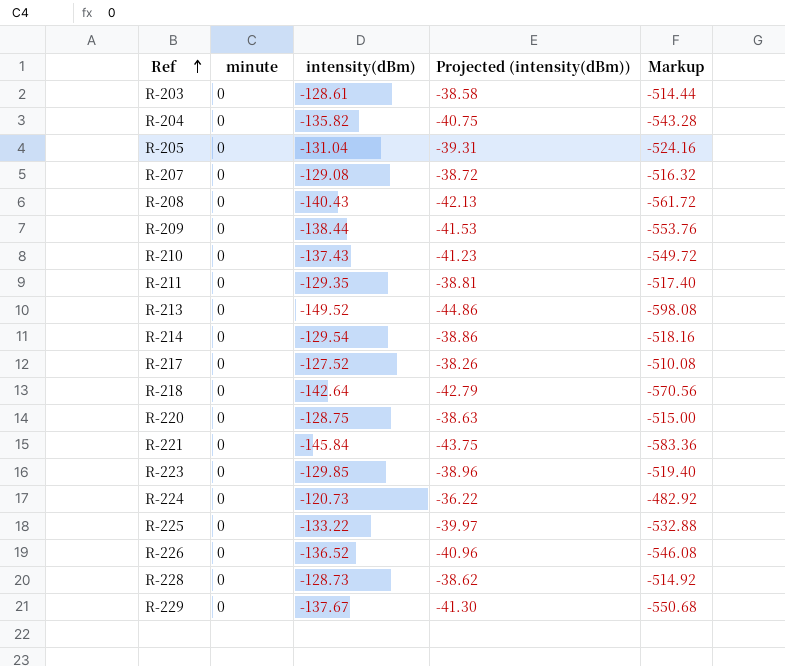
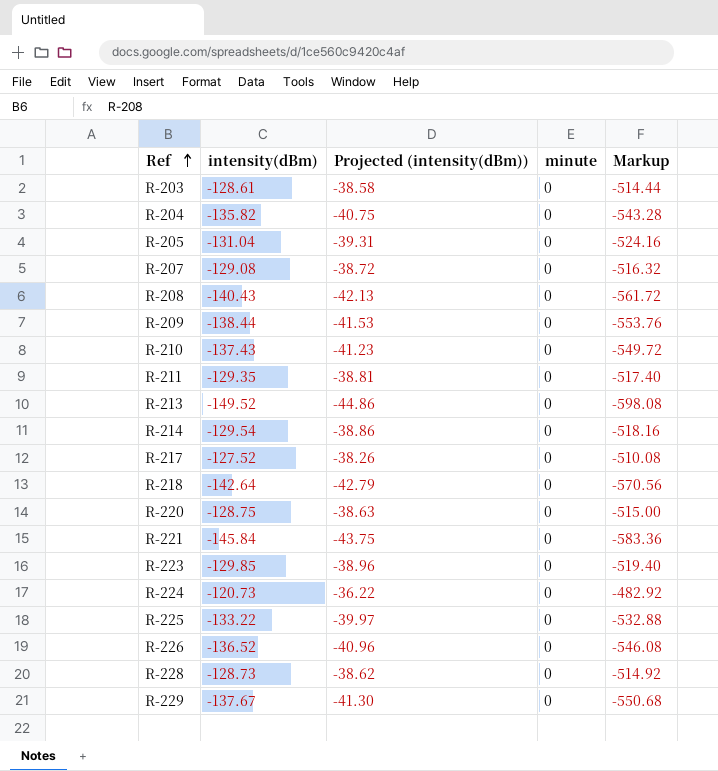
column minute | position: 2 -> 4

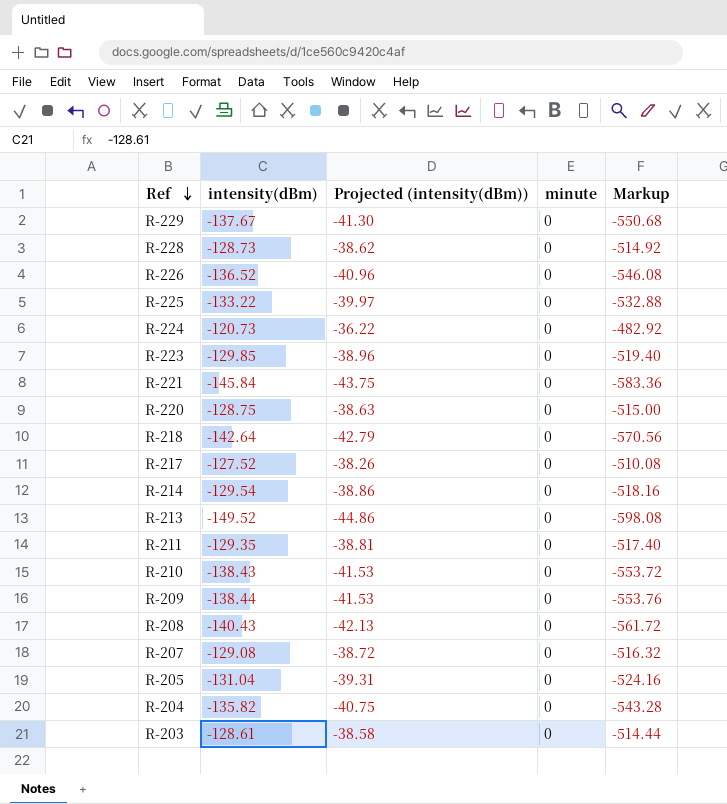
row order: Ref ascending -> Ref descending
R-210 | intensity(dBm): -137.43 -> -138.43
R-210 | Projected (intensity(dBm)): -41.23 -> -41.53
R-210 | Markup: -549.72 -> -553.72

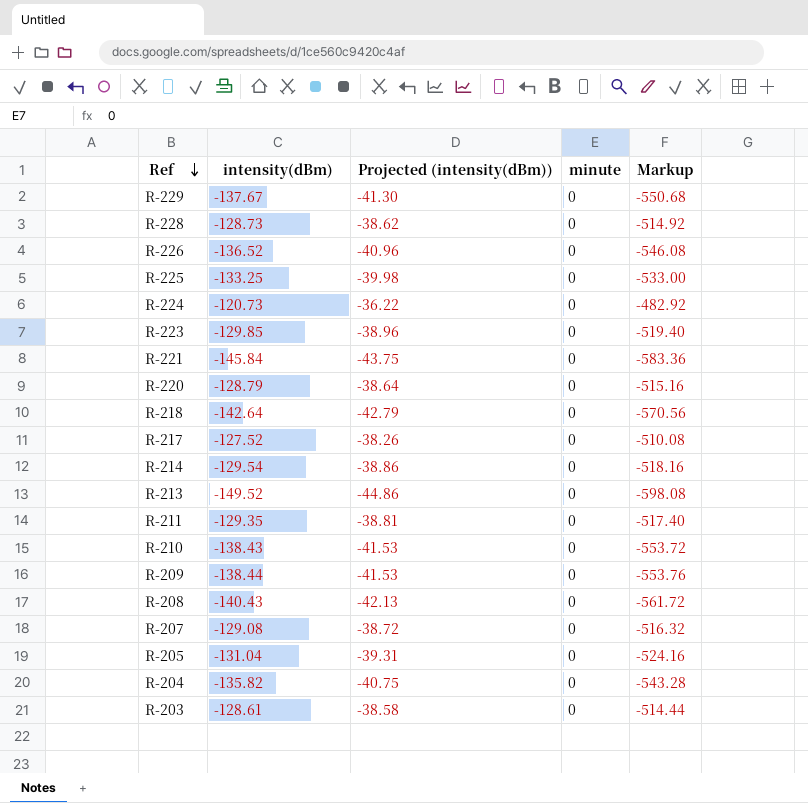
R-225 | intensity(dBm): -133.22 -> -133.25
R-225 | Projected (intensity(dBm)): -39.97 -> -39.98
R-225 | Markup: -532.88 -> -533.00
R-220 | intensity(dBm): -128.75 -> -128.79
R-220 | Projected (intensity(dBm)): -38.63 -> -38.64
R-220 | Markup: -515.00 -> -515.16

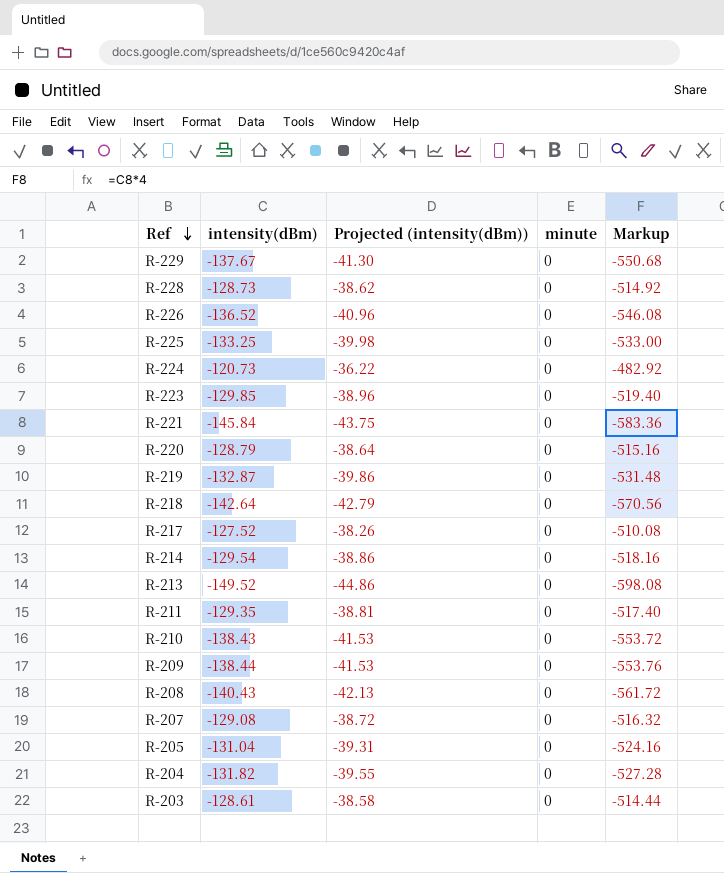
row R-219: none -> -132.87 | -39.86 | 0 | -531.48
R-204 | intensity(dBm): -135.82 -> -131.82
R-204 | Projected (intensity(dBm)): -40.75 -> -39.55
R-204 | Markup: -543.28 -> -527.28

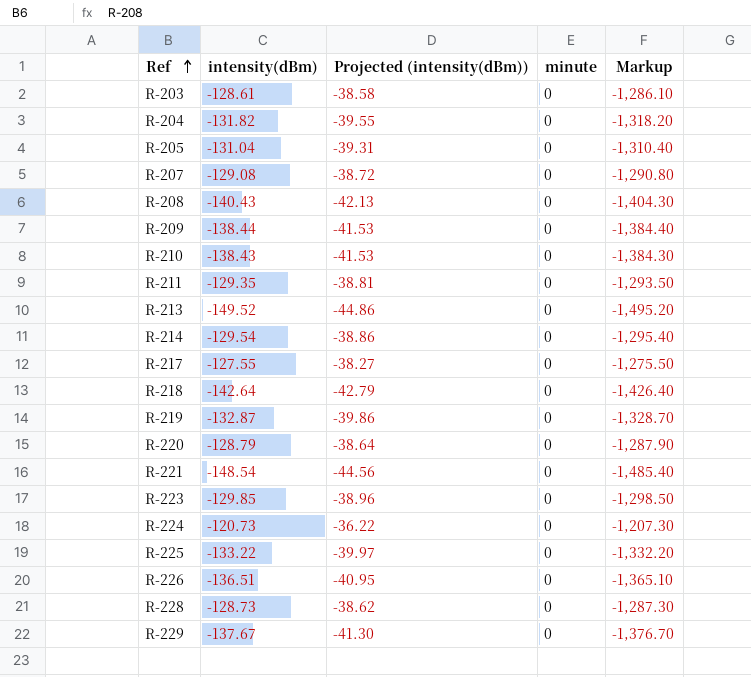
row order: Ref descending -> Ref ascending
column Markup | formula: [intensity(dBm)] * 4 -> [intensity(dBm)] * 10
R-217 | intensity(dBm): -127.52 -> -127.55
R-217 | Projected (intensity(dBm)): -38.26 -> -38.27
R-221 | intensity(dBm): -145.84 -> -148.54
R-221 | Projected (intensity(dBm)): -43.75 -> -44.56
R-225 | intensity(dBm): -133.25 -> -133.22
R-225 | Projected (intensity(dBm)): -39.98 -> -39.97
R-226 | intensity(dBm): -136.52 -> -136.51
R-226 | Projected (intensity(dBm)): -40.96 -> -40.95

